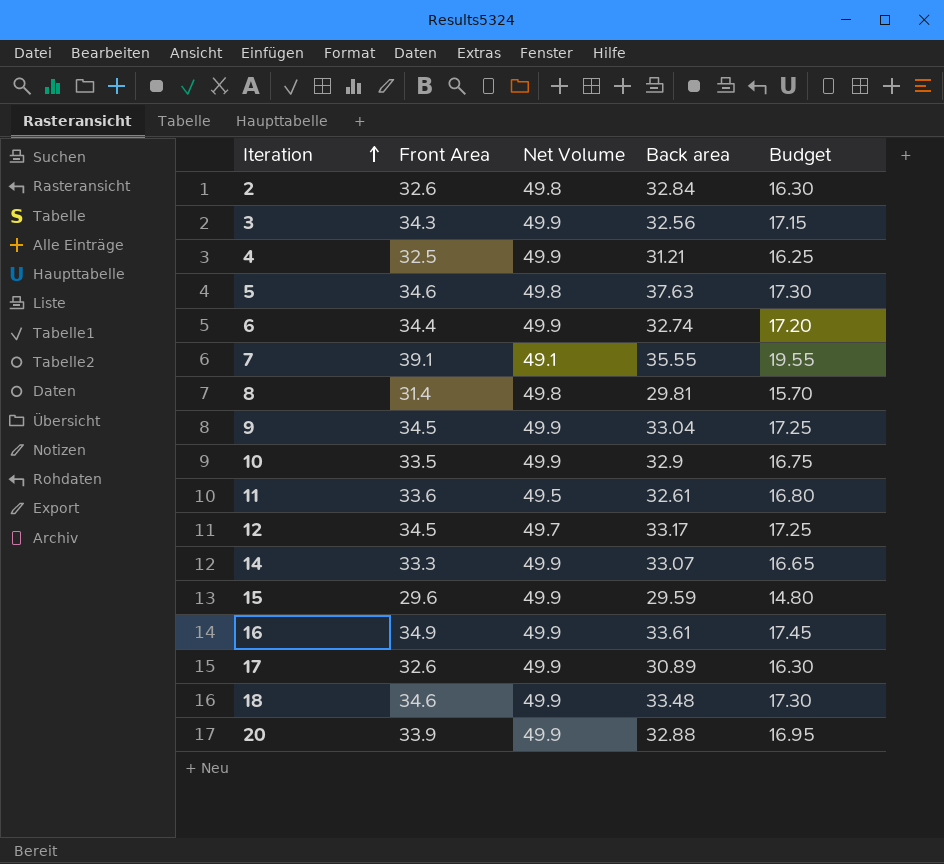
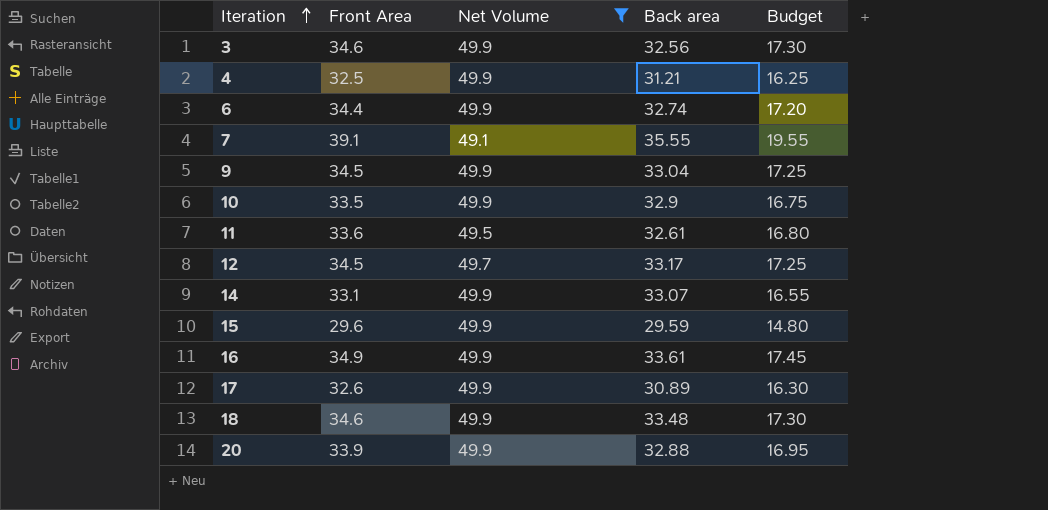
filter: none -> Net Volume != 49.8
3 | Front Area: 34.3 -> 34.6
3 | Budget: 17.15 -> 17.30
14 | Front Area: 33.3 -> 33.1
14 | Budget: 16.65 -> 16.55

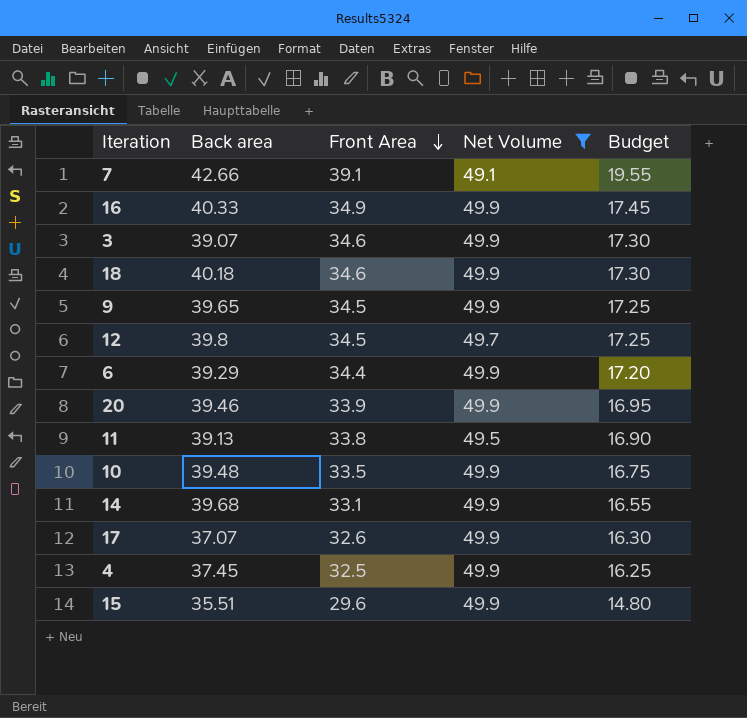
row order: Iteration ascending -> Front Area descending
column Back area | position: 4 -> 2
7 | Back area: 35.55 -> 42.66
16 | Back area: 33.61 -> 40.33
3 | Back area: 32.56 -> 39.07
18 | Back area: 33.48 -> 40.18
9 | Back area: 33.04 -> 39.65
12 | Back area: 33.17 -> 39.8
6 | Back area: 32.74 -> 39.29
20 | Back area: 32.88 -> 39.46
11 | Back area: 32.61 -> 39.13
11 | Front Area: 33.6 -> 33.8
11 | Budget: 16.80 -> 16.90
10 | Back area: 32.9 -> 39.48
14 | Back area: 33.07 -> 39.68
17 | Back area: 30.89 -> 37.07
4 | Back area: 31.21 -> 37.45
15 | Back area: 29.59 -> 35.51

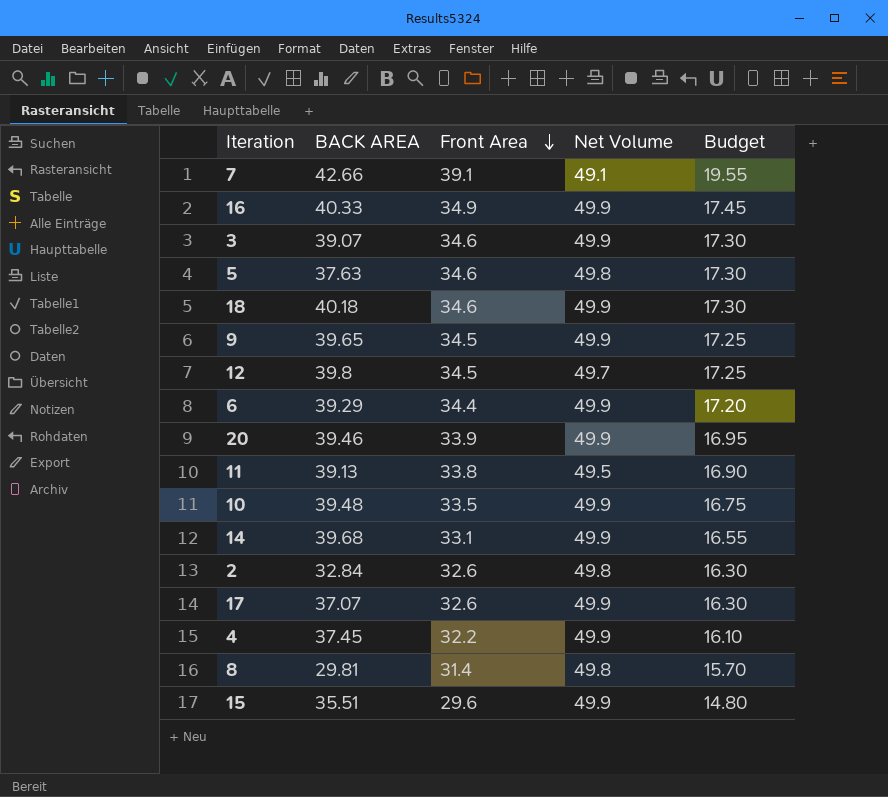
filter: Net Volume != 49.8 -> none
column name: Back area -> BACK AREA
4 | Front Area: 32.5 -> 32.2
4 | Budget: 16.25 -> 16.10

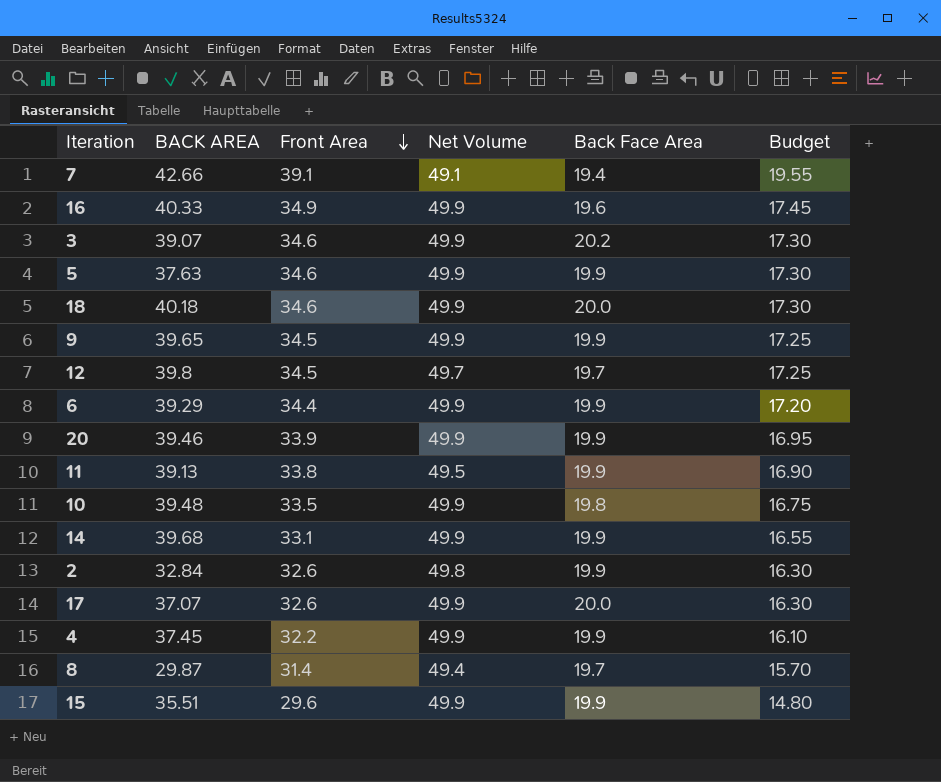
column Back Face Area | position: none -> 5
5 | Net Volume: 49.8 -> 49.9
8 | BACK AREA: 29.81 -> 29.87
8 | Net Volume: 49.8 -> 49.4

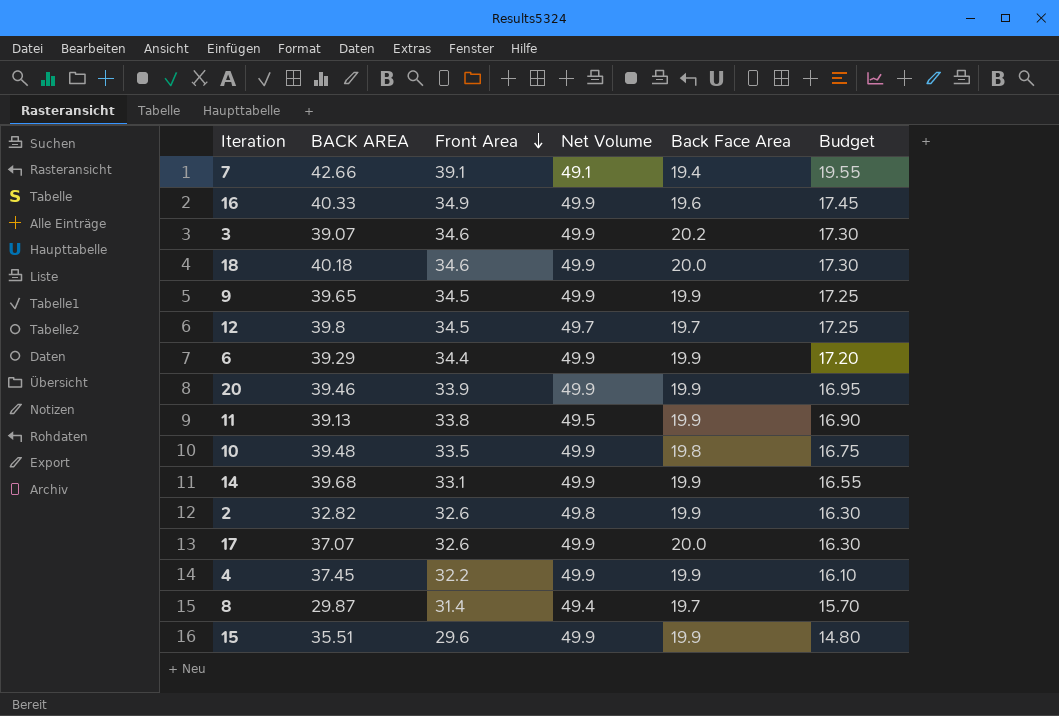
row 5: 37.63 | 34.6 | 49.9 | 19.9 | 17.30 -> none
2 | BACK AREA: 32.84 -> 32.82

